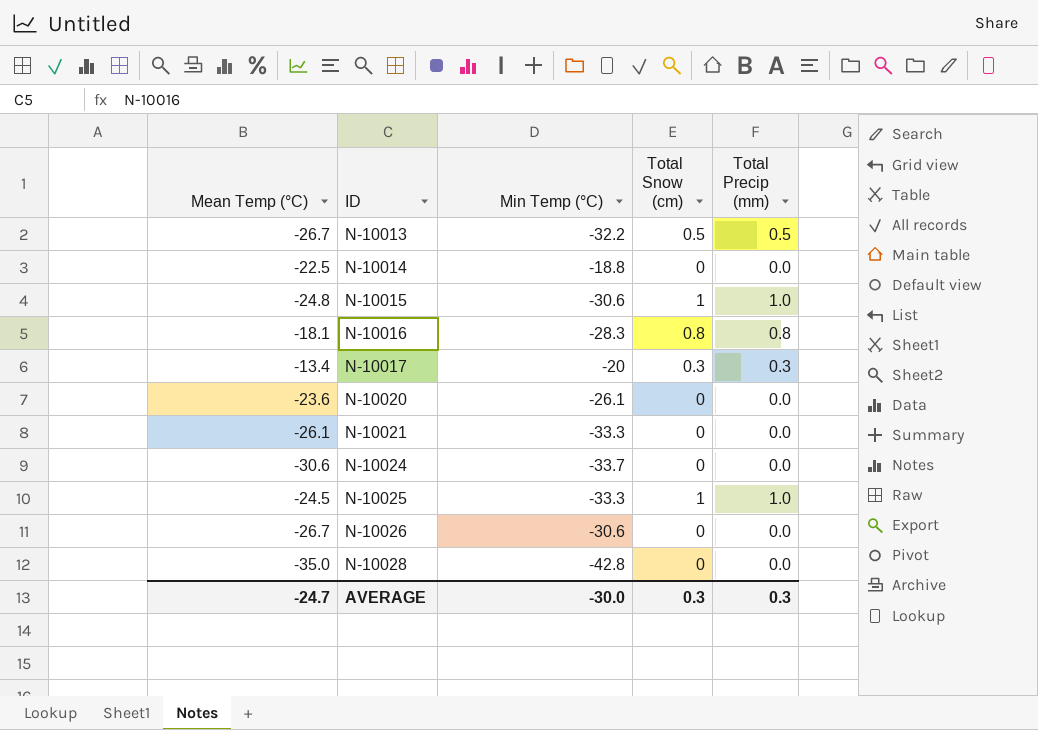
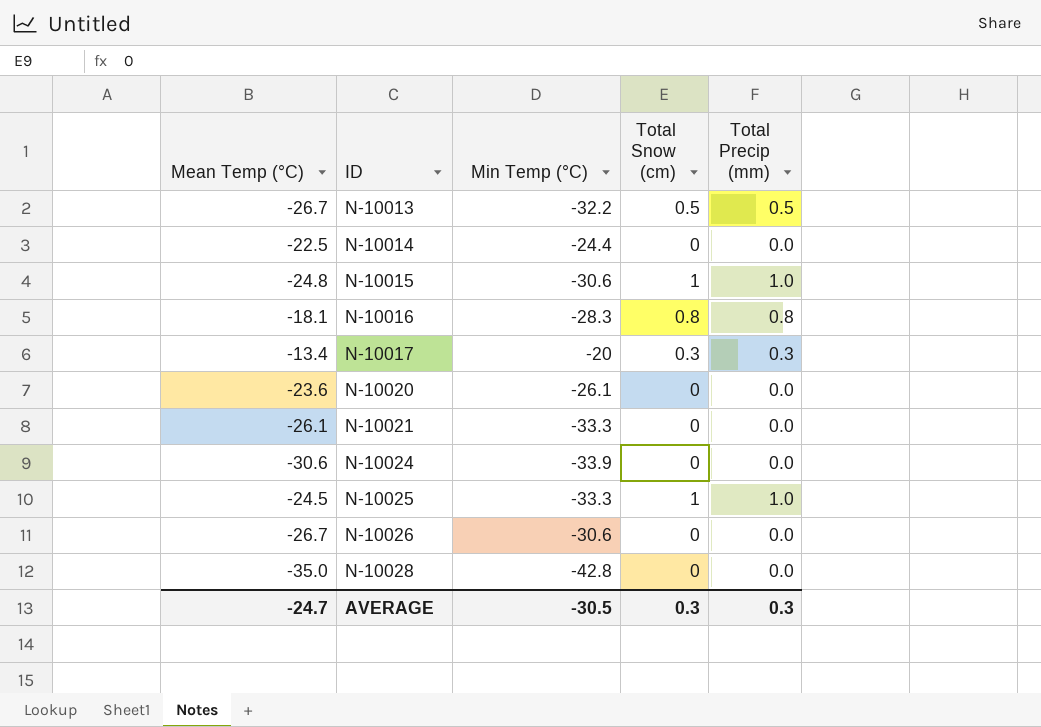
N-10014 | Min Temp (°C): -18.8 -> -24.4
N-10024 | Min Temp (°C): -33.7 -> -33.9
AVERAGE | Min Temp (°C): -30.0 -> -30.5

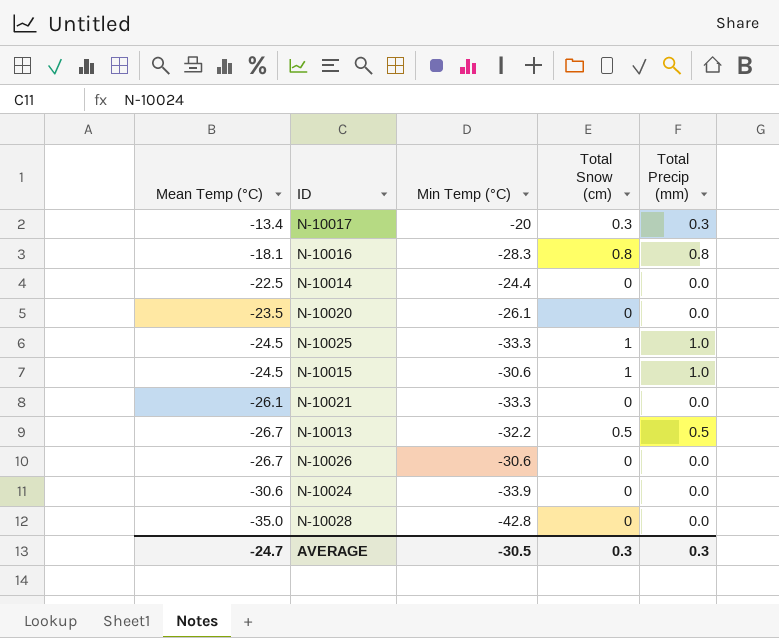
row order: ID ascending -> Mean Temp (°C) descending
N-10020 | Mean Temp (°C): -23.6 -> -23.5
N-10015 | Mean Temp (°C): -24.8 -> -24.5

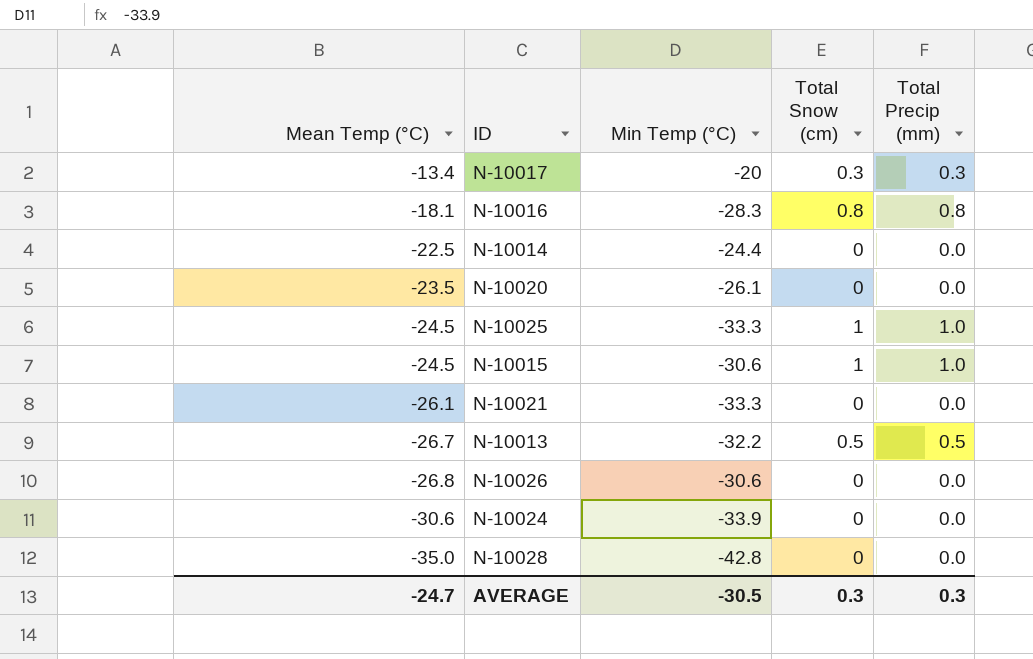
N-10026 | Mean Temp (°C): -26.7 -> -26.8

